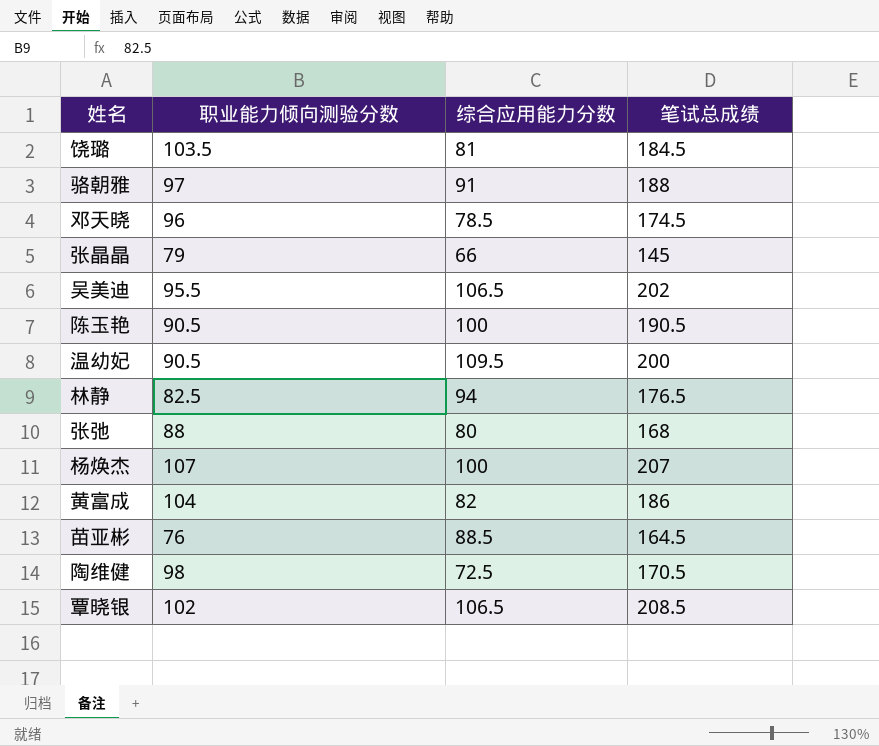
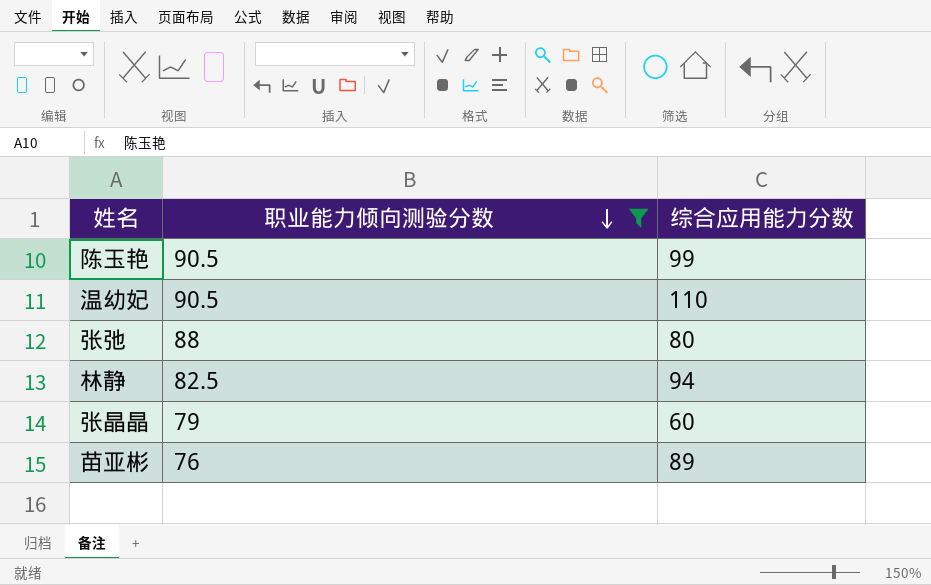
filter: none -> 职业能力倾向测验分数 <= 90.5
row order: none -> 职业能力倾向测验分数 descending
column 笔试总成绩 | formula: [职业能力倾向测验分数] + [综合应用能力分数] -> none
陈玉艳 | 综合应用能力分数: 100 -> 99
温幼妃 | 综合应用能力分数: 109.5 -> 110
张晶晶 | 综合应用能力分数: 66 -> 60
苗亚彬 | 综合应用能力分数: 88.5 -> 89

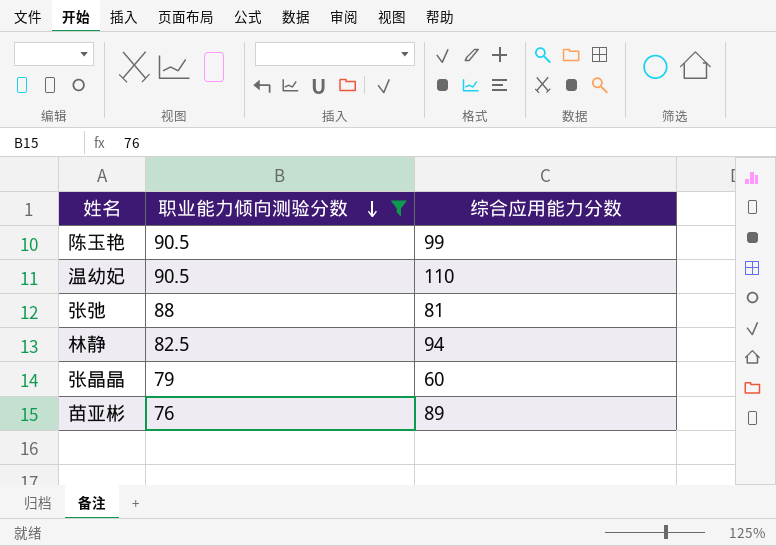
张弛 | 综合应用能力分数: 80 -> 81

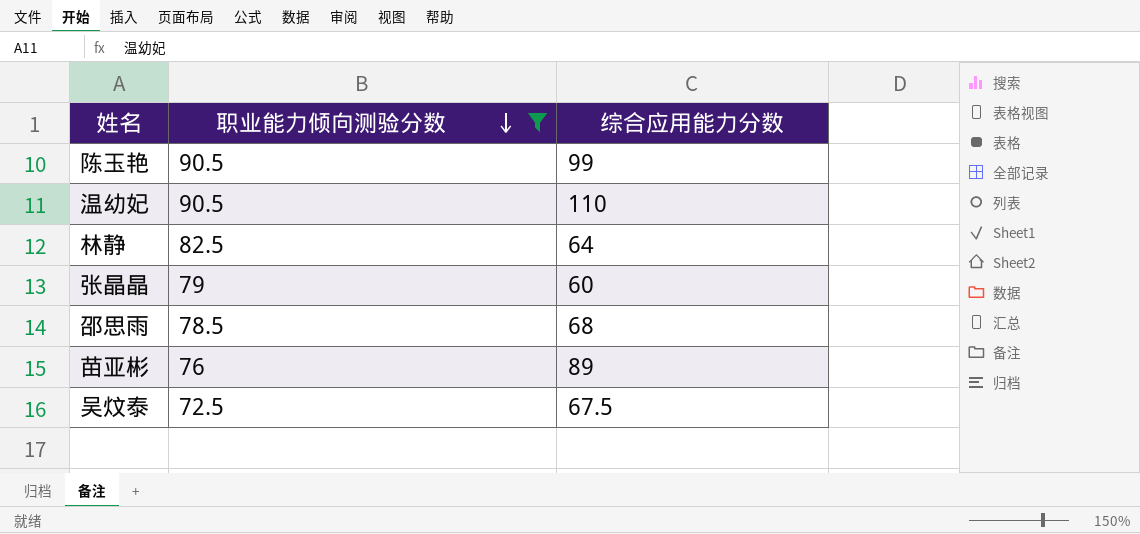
row 张弛: 88 | 81 -> none
林静 | 综合应用能力分数: 94 -> 64
row 邵思雨: none -> 78.5 | 68
row 吴炆泰: none -> 72.5 | 67.5

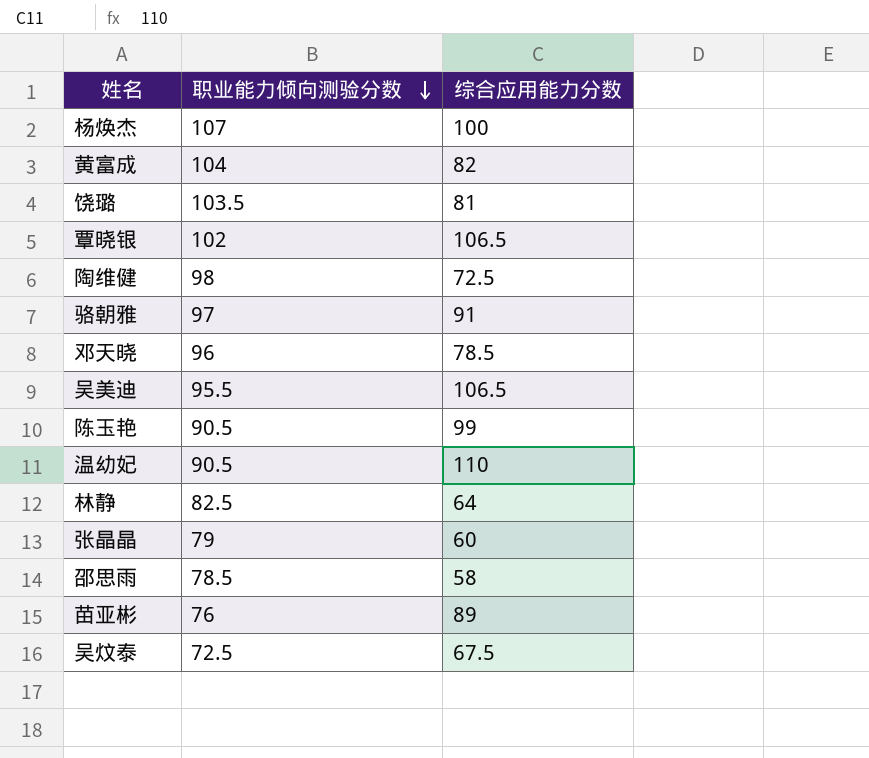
filter: 职业能力倾向测验分数 <= 90.5 -> none
邵思雨 | 综合应用能力分数: 68 -> 58

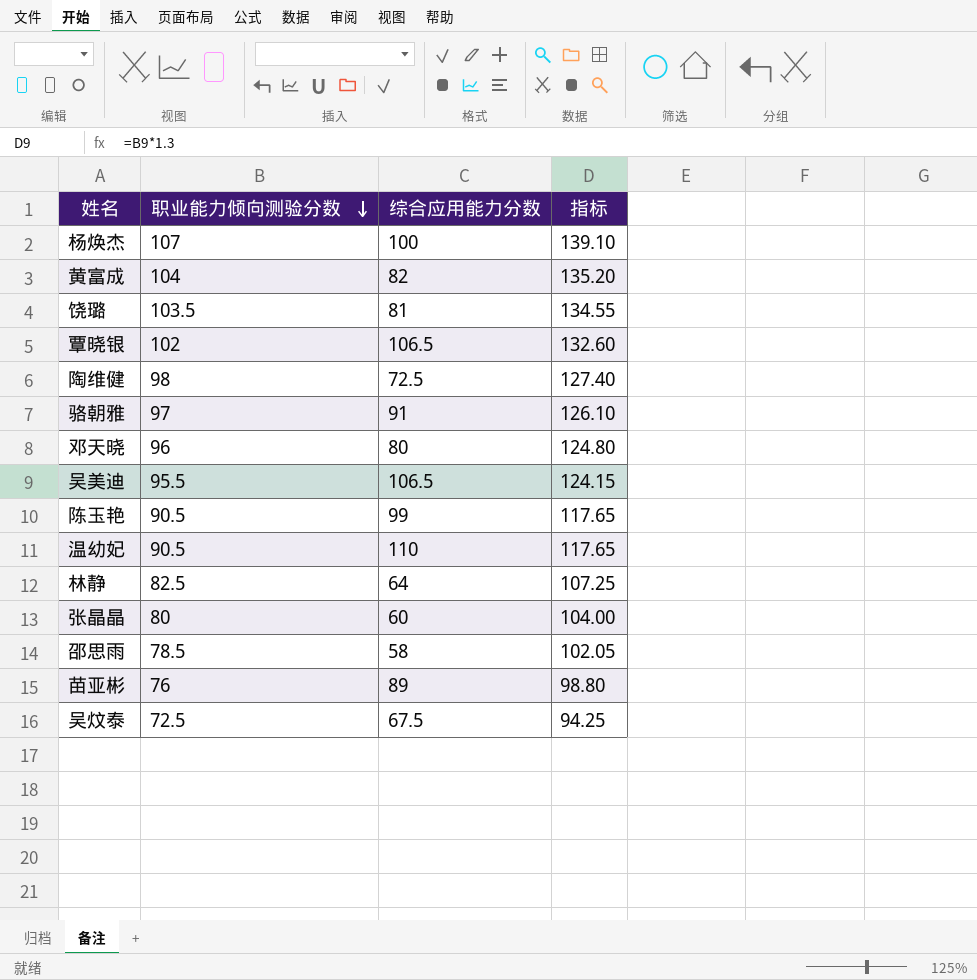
column 指标 | formula: none -> [职业能力倾向测验分数] * 1.3
邓天晓 | 综合应用能力分数: 78.5 -> 80
张晶晶 | 职业能力倾向测验分数: 79 -> 80

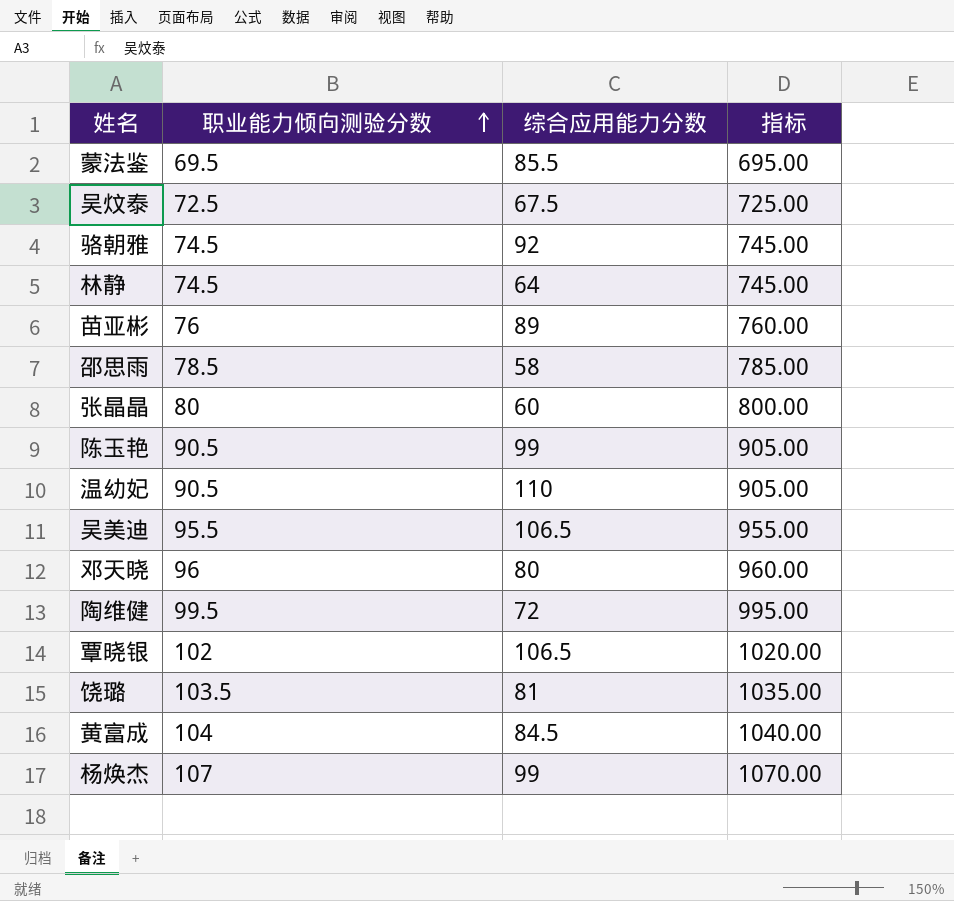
row order: 职业能力倾向测验分数 descending -> 职业能力倾向测验分数 ascending
column 指标 | formula: [职业能力倾向测验分数] * 1.3 -> [职业能力倾向测验分数] * 10
row 蒙法鉴: none -> 69.5 | 85.5 | 695.00
骆朝雅 | 职业能力倾向测验分数: 97 -> 74.5
骆朝雅 | 综合应用能力分数: 91 -> 92
林静 | 职业能力倾向测验分数: 82.5 -> 74.5
陶维健 | 职业能力倾向测验分数: 98 -> 99.5
陶维健 | 综合应用能力分数: 72.5 -> 72
黄富成 | 综合应用能力分数: 82 -> 84.5
杨焕杰 | 综合应用能力分数: 100 -> 99

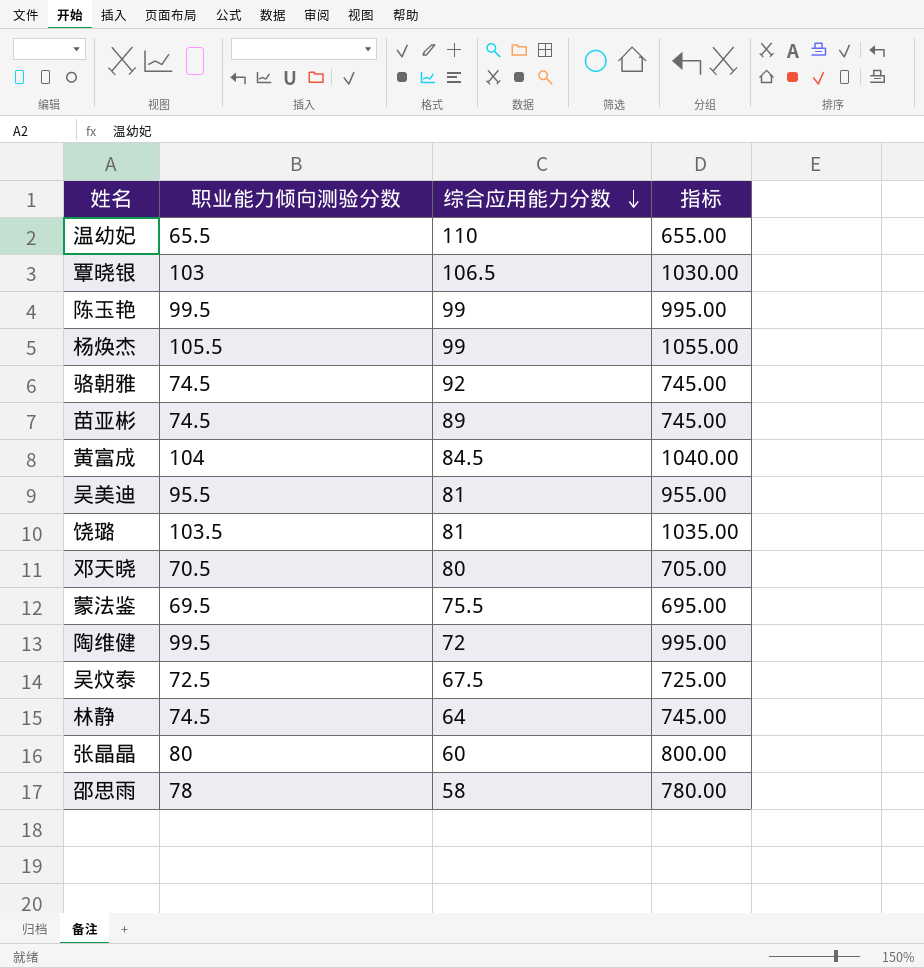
row order: 职业能力倾向测验分数 ascending -> 综合应用能力分数 descending
温幼妃 | 职业能力倾向测验分数: 90.5 -> 65.5
温幼妃 | 指标: 905.00 -> 655.00
覃晓银 | 职业能力倾向测验分数: 102 -> 103
覃晓银 | 指标: 1020.00 -> 1030.00
陈玉艳 | 职业能力倾向测验分数: 90.5 -> 99.5
陈玉艳 | 指标: 905.00 -> 995.00
杨焕杰 | 职业能力倾向测验分数: 107 -> 105.5
杨焕杰 | 指标: 1070.00 -> 1055.00
苗亚彬 | 职业能力倾向测验分数: 76 -> 74.5
苗亚彬 | 指标: 760.00 -> 745.00
吴美迪 | 综合应用能力分数: 106.5 -> 81
邓天晓 | 职业能力倾向测验分数: 96 -> 70.5
邓天晓 | 指标: 960.00 -> 705.00
蒙法鉴 | 综合应用能力分数: 85.5 -> 75.5
邵思雨 | 职业能力倾向测验分数: 78.5 -> 78
邵思雨 | 指标: 785.00 -> 780.00

